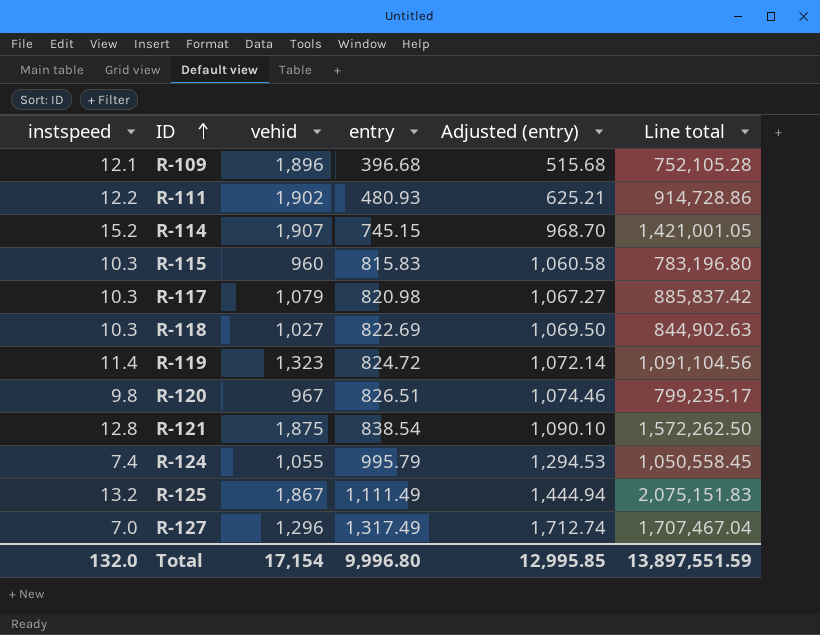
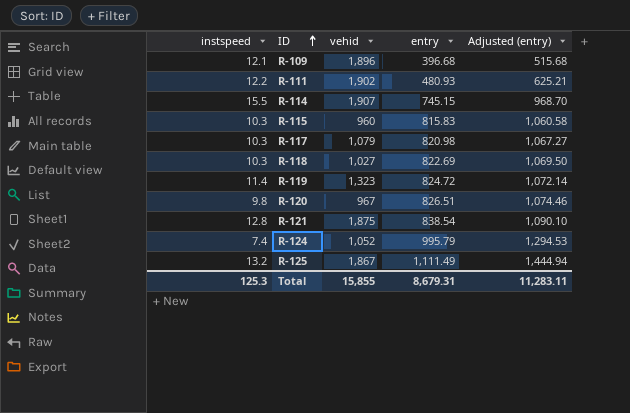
column Line total | formula: [vehid] * [entry] -> none
row R-127: 7.0 | 1,296 | 1,317.49 | 1,712.74 | 1,707,467.04 -> none
R-114 | instspeed: 15.2 -> 15.5
R-124 | vehid: 1,055 -> 1,052
Total | instspeed: 132.0 -> 125.3
Total | vehid: 17,154 -> 15,855
Total | entry: 9,996.80 -> 8,679.31
Total | Adjusted (entry): 12,995.85 -> 11,283.11

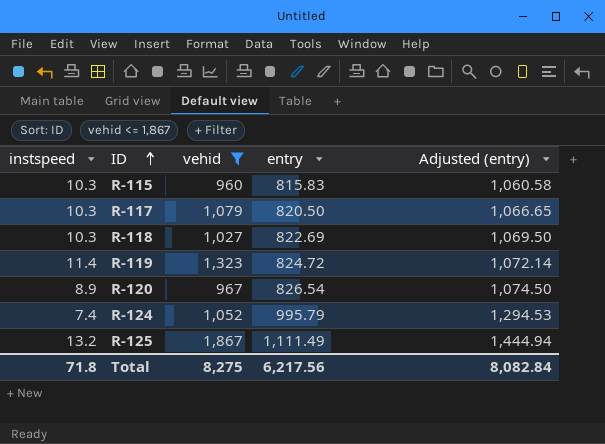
filter: none -> vehid <= 1,867
R-117 | entry: 820.98 -> 820.50
R-117 | Adjusted (entry): 1,067.27 -> 1,066.65
R-120 | instspeed: 9.8 -> 8.9
R-120 | entry: 826.51 -> 826.54
R-120 | Adjusted (entry): 1,074.46 -> 1,074.50
Total | instspeed: 125.3 -> 71.8
Total | vehid: 15,855 -> 8,275
Total | entry: 8,679.31 -> 6,217.56
Total | Adjusted (entry): 11,283.11 -> 8,082.84

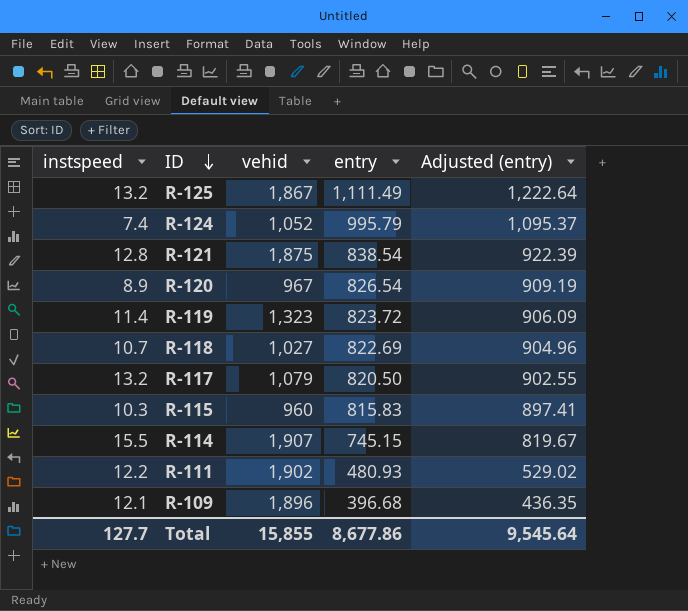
filter: vehid <= 1,867 -> none
row order: ID ascending -> ID descending
column Adjusted (entry) | formula: [entry] * 1.3 -> [entry] * 1.1
R-119 | entry: 824.72 -> 823.72
R-118 | instspeed: 10.3 -> 10.7
R-117 | instspeed: 10.3 -> 13.2
Total | instspeed: 71.8 -> 127.7
Total | vehid: 8,275 -> 15,855
Total | entry: 6,217.56 -> 8,677.86
Total | Adjusted (entry): 8,082.84 -> 9,545.64

